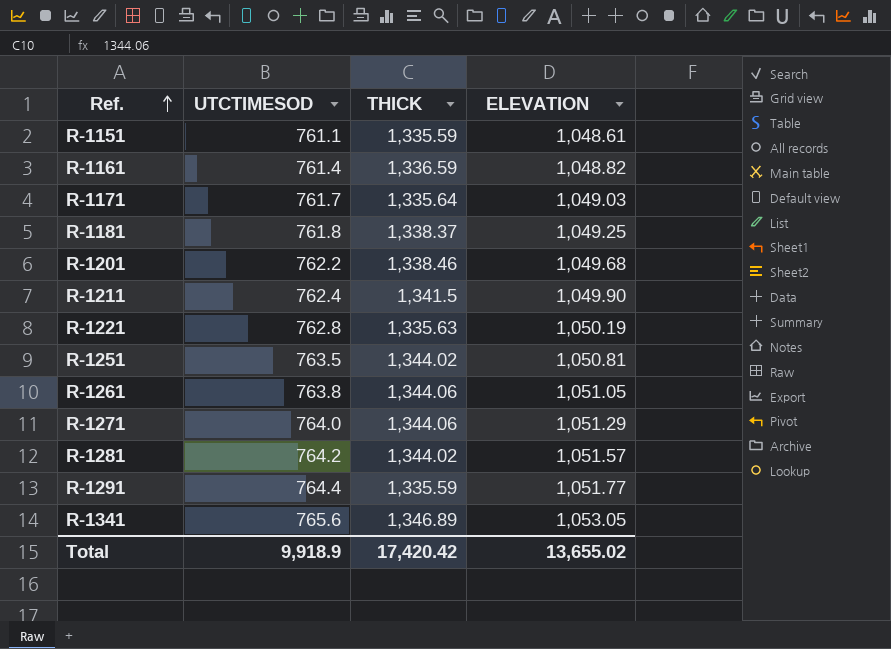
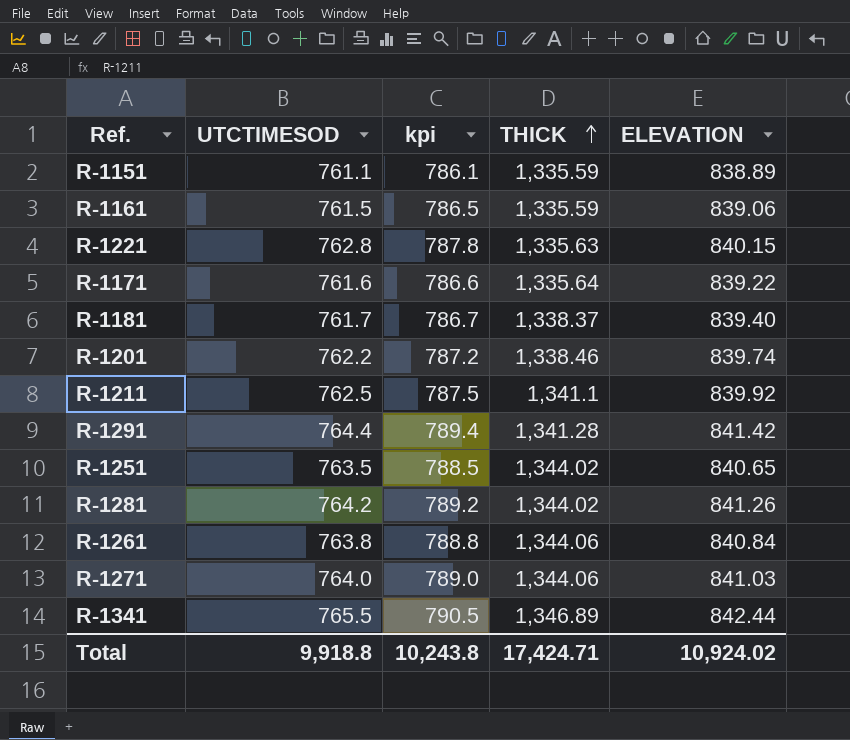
row order: Ref. ascending -> THICK ascending
column kpi | formula: none -> [UTCTIMESOD] + 25
R-1151 | ELEVATION: 1,048.61 -> 838.89
R-1161 | UTCTIMESOD: 761.4 -> 761.5
R-1161 | THICK: 1,336.59 -> 1,335.59
R-1161 | ELEVATION: 1,048.82 -> 839.06
R-1221 | ELEVATION: 1,050.19 -> 840.15
R-1171 | UTCTIMESOD: 761.7 -> 761.6
R-1171 | ELEVATION: 1,049.03 -> 839.22
R-1181 | UTCTIMESOD: 761.8 -> 761.7
R-1181 | ELEVATION: 1,049.25 -> 839.40
R-1201 | ELEVATION: 1,049.68 -> 839.74
R-1211 | UTCTIMESOD: 762.4 -> 762.5
R-1211 | THICK: 1,341.5 -> 1,341.1
R-1211 | ELEVATION: 1,049.90 -> 839.92
R-1291 | THICK: 1,335.59 -> 1,341.28
R-1291 | ELEVATION: 1,051.77 -> 841.42
R-1251 | ELEVATION: 1,050.81 -> 840.65
R-1281 | ELEVATION: 1,051.57 -> 841.26
R-1261 | ELEVATION: 1,051.05 -> 840.84
R-1271 | ELEVATION: 1,051.29 -> 841.03
R-1341 | UTCTIMESOD: 765.6 -> 765.5
R-1341 | ELEVATION: 1,053.05 -> 842.44
Total | UTCTIMESOD: 9,918.9 -> 9,918.8
Total | THICK: 17,420.42 -> 17,424.71
Total | ELEVATION: 13,655.02 -> 10,924.02

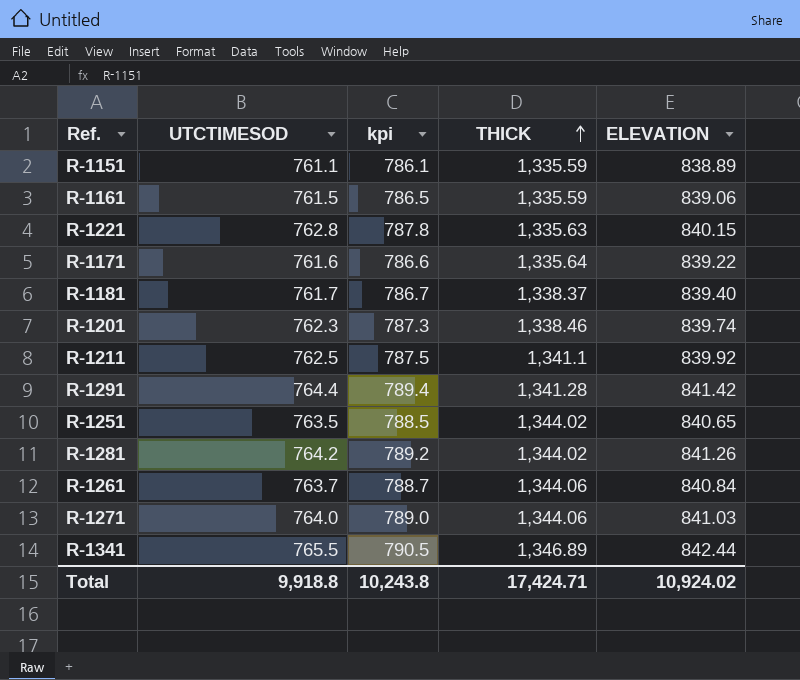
R-1201 | UTCTIMESOD: 762.2 -> 762.3
R-1201 | kpi: 787.2 -> 787.3
R-1261 | UTCTIMESOD: 763.8 -> 763.7
R-1261 | kpi: 788.8 -> 788.7

